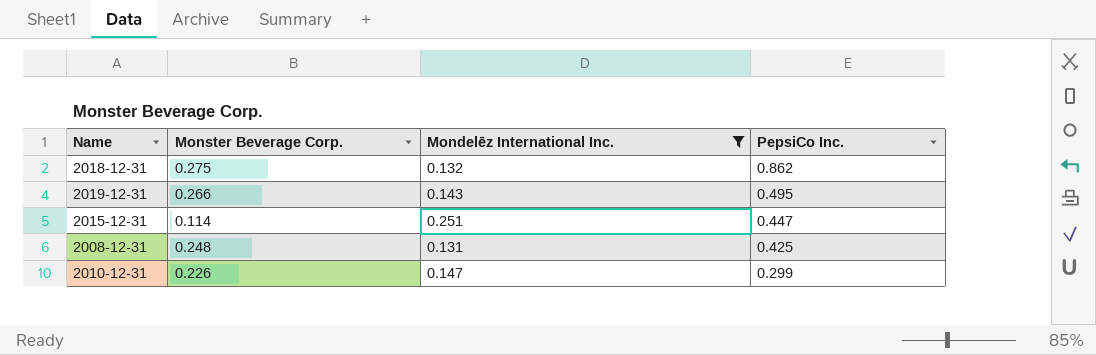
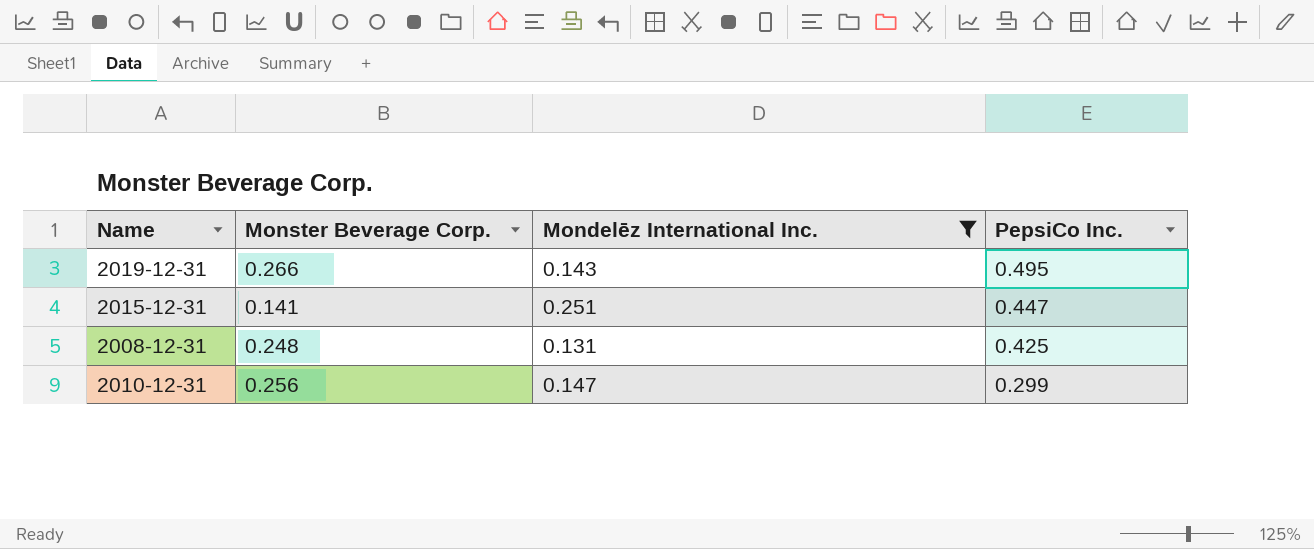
row 2018-12-31: 0.275 | 0.132 | 0.862 -> none
2015-12-31 | Monster Beverage Corp.: 0.114 -> 0.141
2010-12-31 | Monster Beverage Corp.: 0.226 -> 0.256

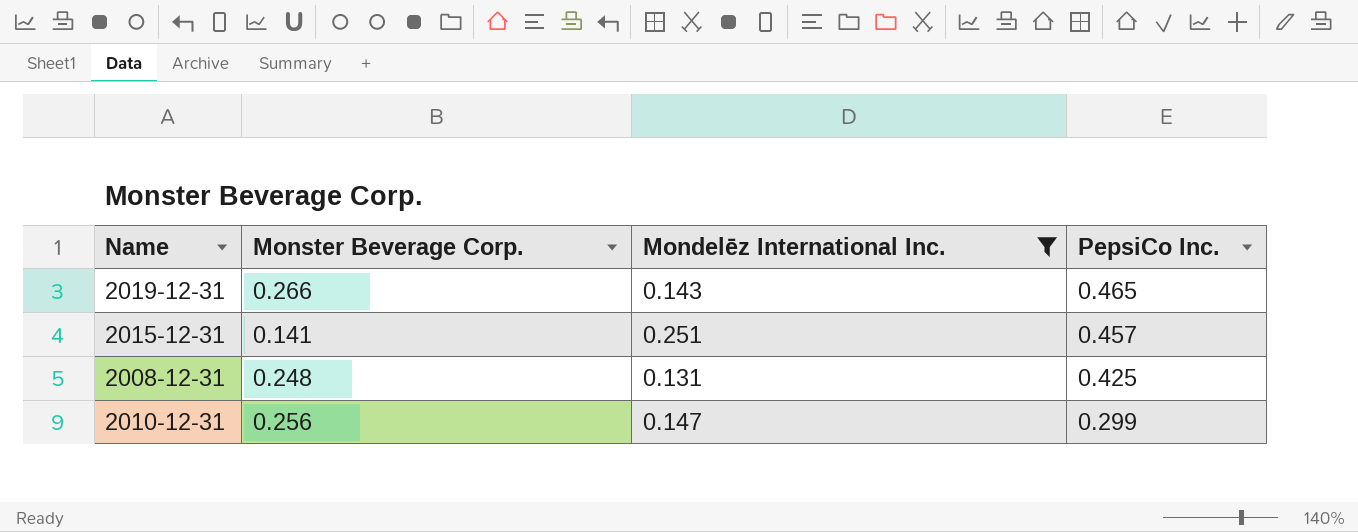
2019-12-31 | PepsiCo Inc.: 0.495 -> 0.465
2015-12-31 | PepsiCo Inc.: 0.447 -> 0.457

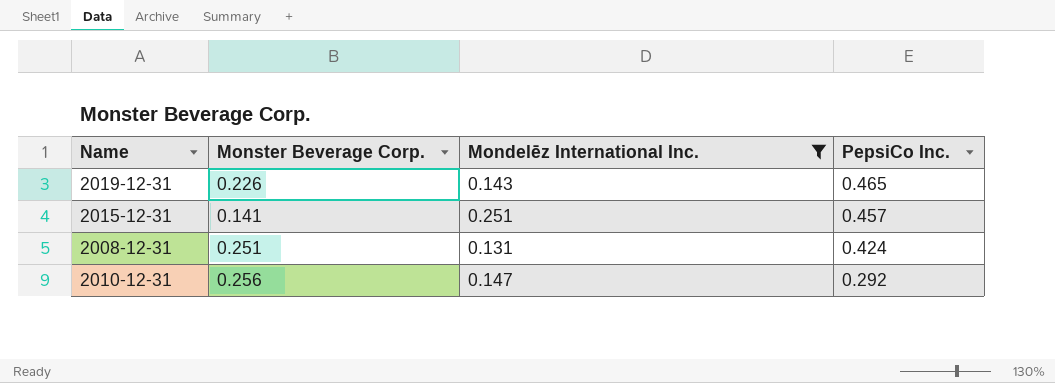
2019-12-31 | Monster Beverage Corp.: 0.266 -> 0.226
2008-12-31 | Monster Beverage Corp.: 0.248 -> 0.251
2008-12-31 | PepsiCo Inc.: 0.425 -> 0.424
2010-12-31 | PepsiCo Inc.: 0.299 -> 0.292

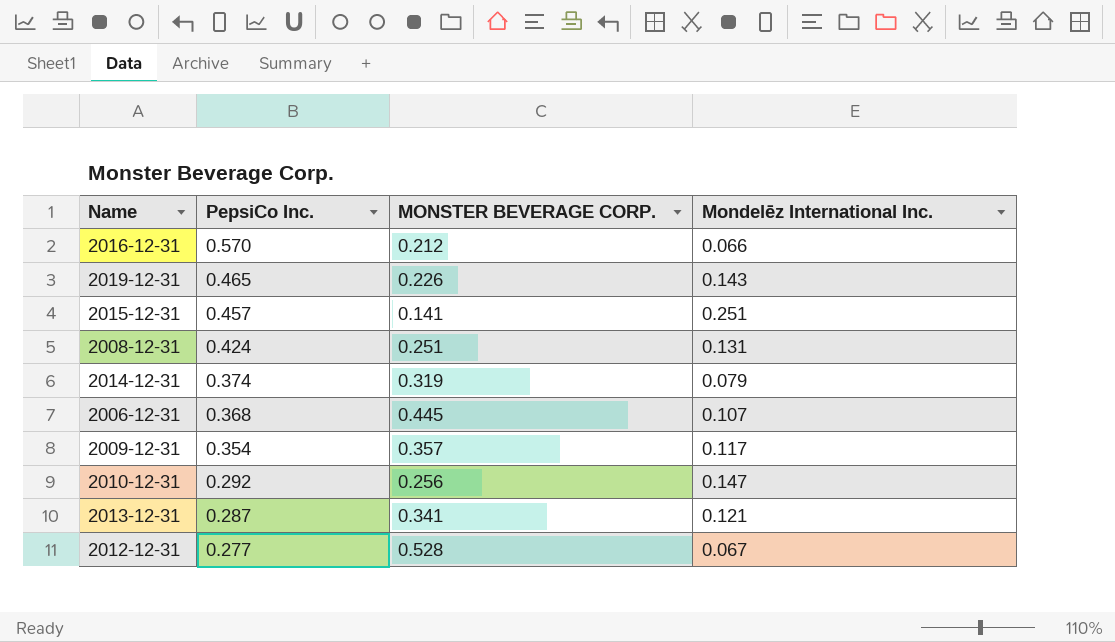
filter: Mondelēz International Inc. >= 0.131 -> none
column PepsiCo Inc. | position: 4 -> 2
column name: Monster Beverage Corp. -> MONSTER BEVERAGE CORP.

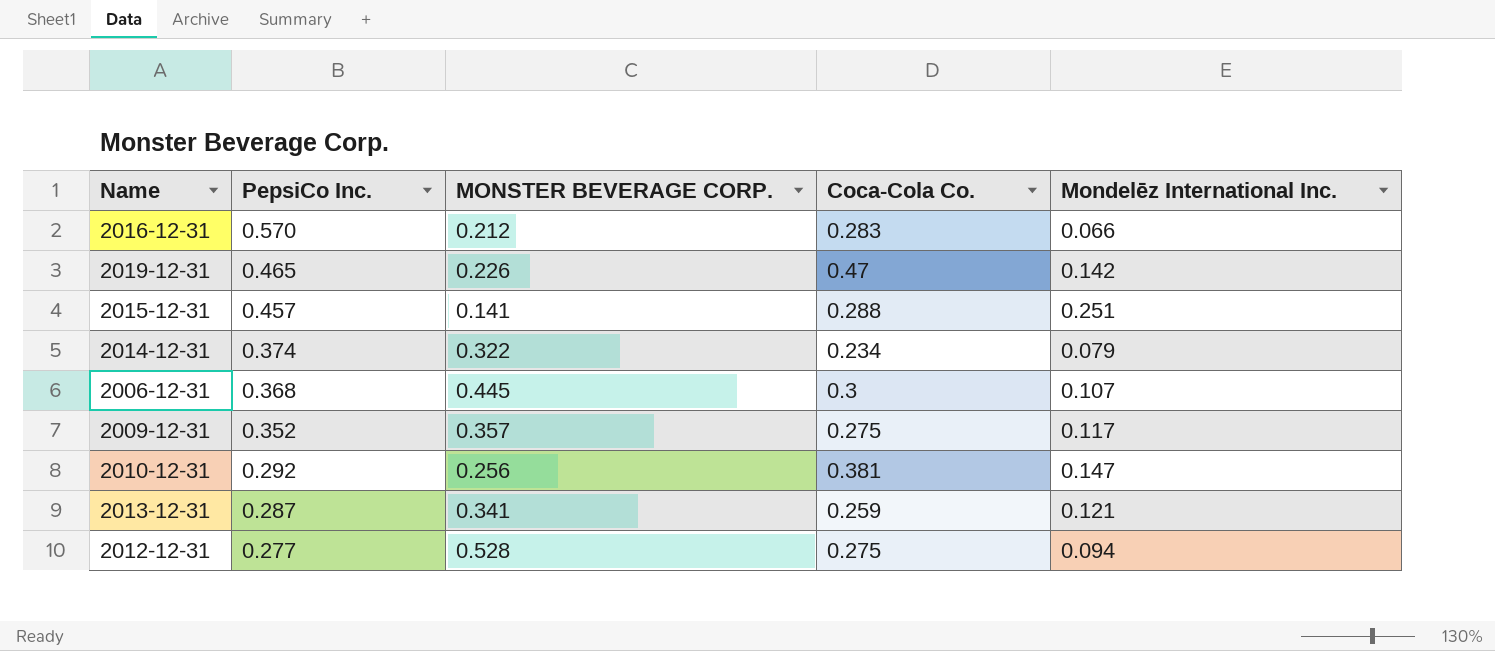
column Coca-Cola Co. | position: none -> 4
row 2008-12-31: 0.424 | 0.251 | 0.131 -> none
2019-12-31 | Mondelēz International Inc.: 0.143 -> 0.142
2014-12-31 | MONSTER BEVERAGE CORP.: 0.319 -> 0.322
2009-12-31 | PepsiCo Inc.: 0.354 -> 0.352
2012-12-31 | Mondelēz International Inc.: 0.067 -> 0.094

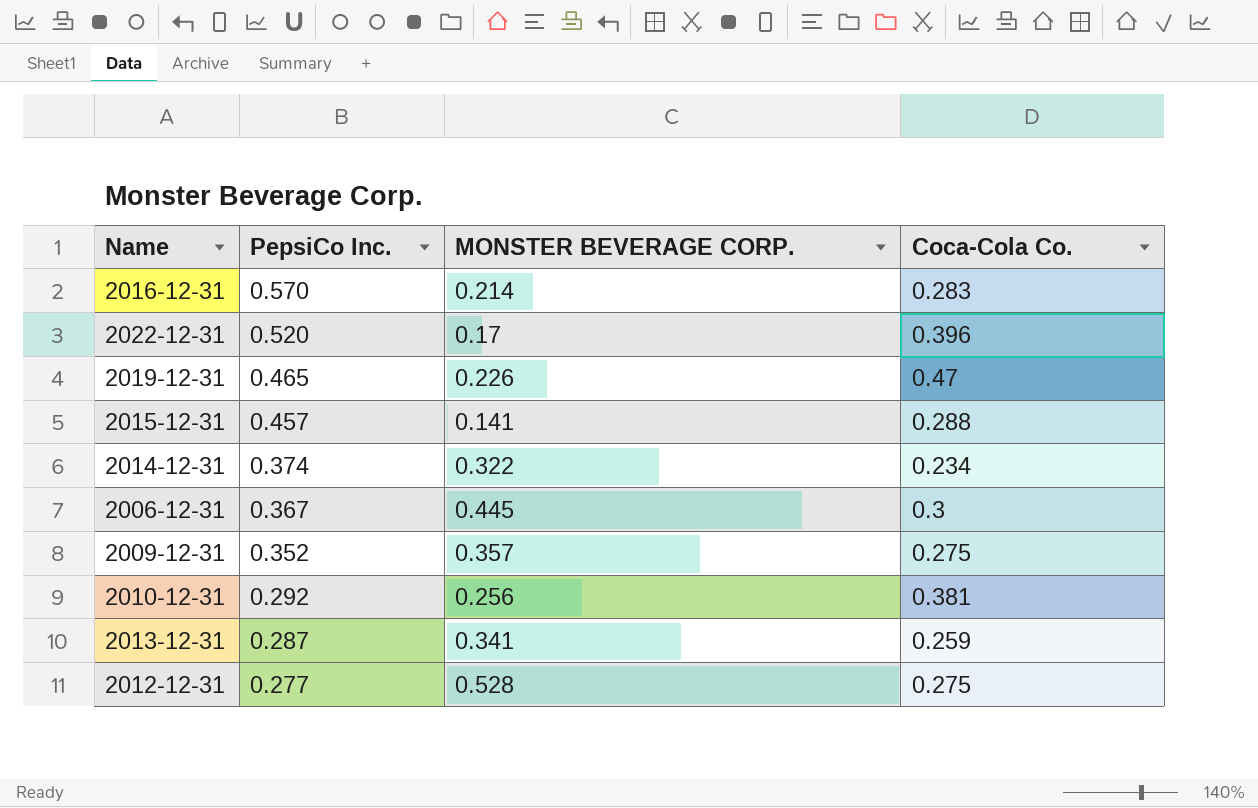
column Mondelēz International Inc. | position: 5 -> none
2016-12-31 | MONSTER BEVERAGE CORP.: 0.212 -> 0.214
row 2022-12-31: none -> 0.520 | 0.17 | 0.396
2006-12-31 | PepsiCo Inc.: 0.368 -> 0.367

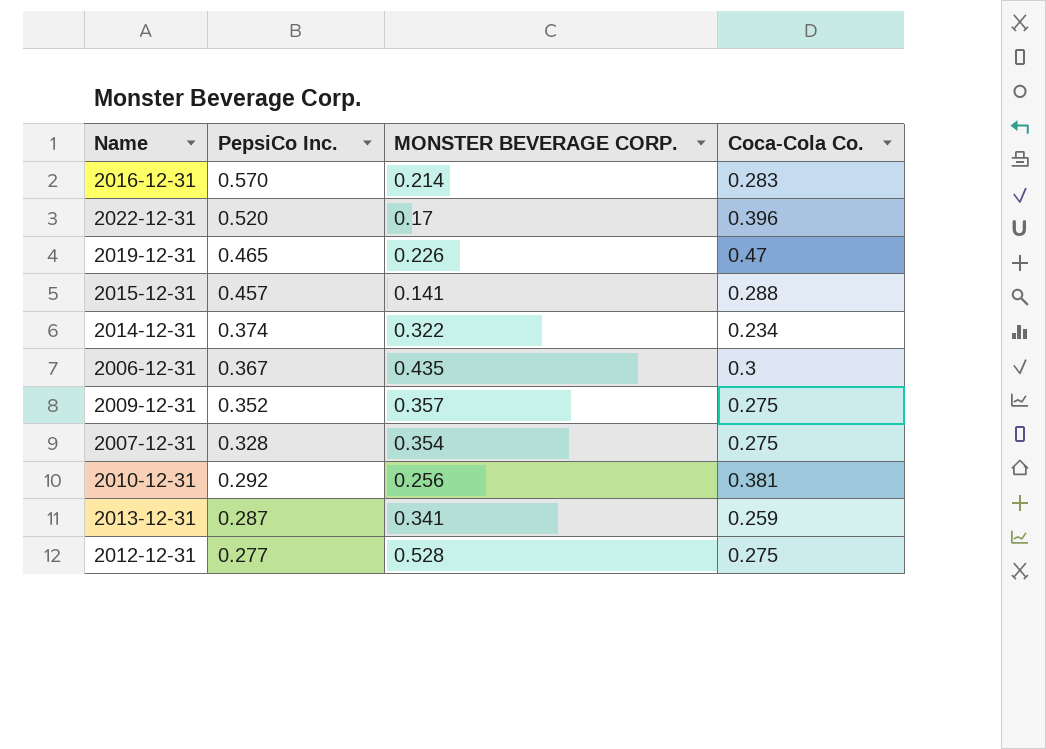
2006-12-31 | MONSTER BEVERAGE CORP.: 0.445 -> 0.435
row 2007-12-31: none -> 0.328 | 0.354 | 0.275

